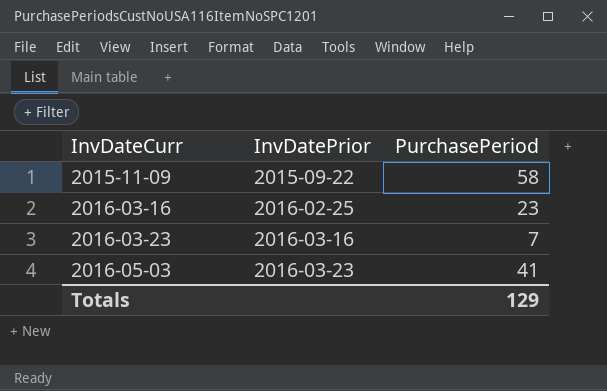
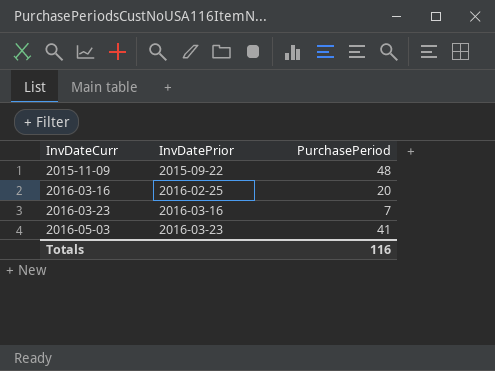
2015-11-09 | PurchasePeriod: 58 -> 48
2016-03-16 | PurchasePeriod: 23 -> 20
Totals | PurchasePeriod: 129 -> 116

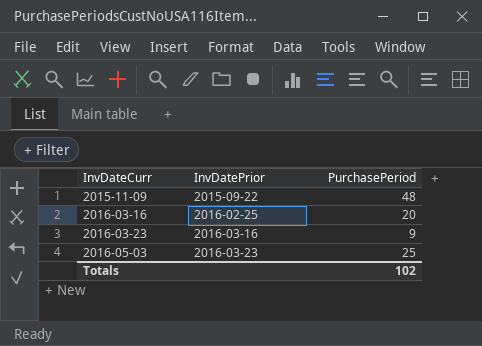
2016-03-23 | PurchasePeriod: 7 -> 9
2016-05-03 | PurchasePeriod: 41 -> 25
Totals | PurchasePeriod: 116 -> 102

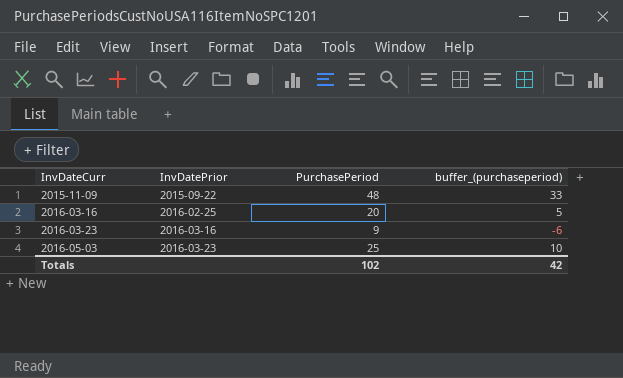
column buffer_(purchaseperiod) | formula: none -> [PurchasePeriod] - 15

